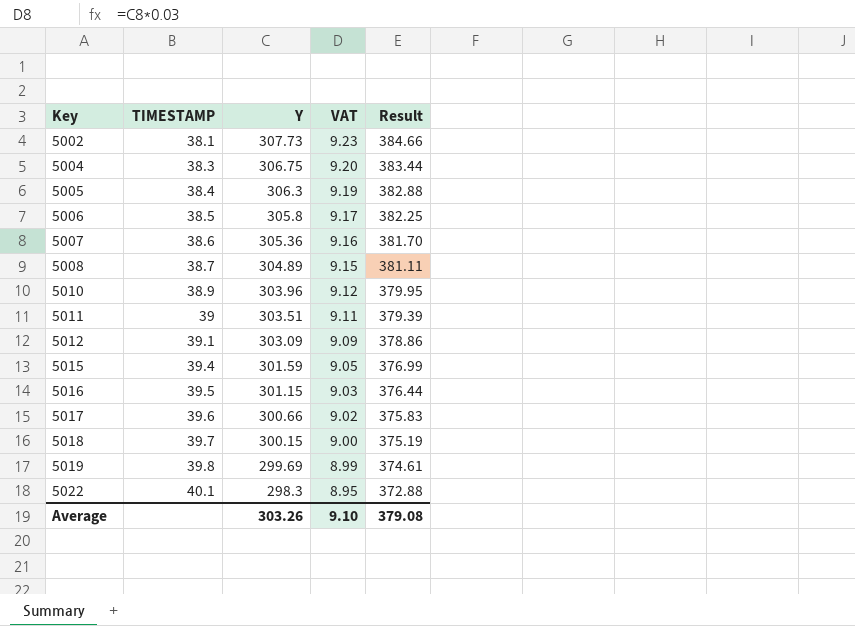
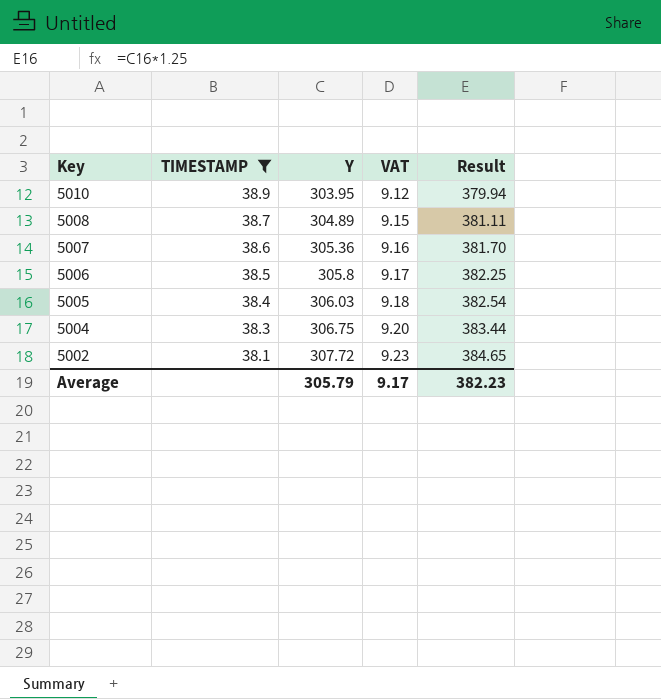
filter: none -> TIMESTAMP <= 38.9
row order: Key ascending -> Key descending
5010 | Y: 303.96 -> 303.95
5010 | Result: 379.95 -> 379.94
5005 | Y: 306.3 -> 306.03
5005 | VAT: 9.19 -> 9.18
5005 | Result: 382.88 -> 382.54
5002 | Y: 307.73 -> 307.72
5002 | Result: 384.66 -> 384.65
Average | Y: 303.26 -> 305.79
Average | VAT: 9.10 -> 9.17
Average | Result: 379.08 -> 382.23

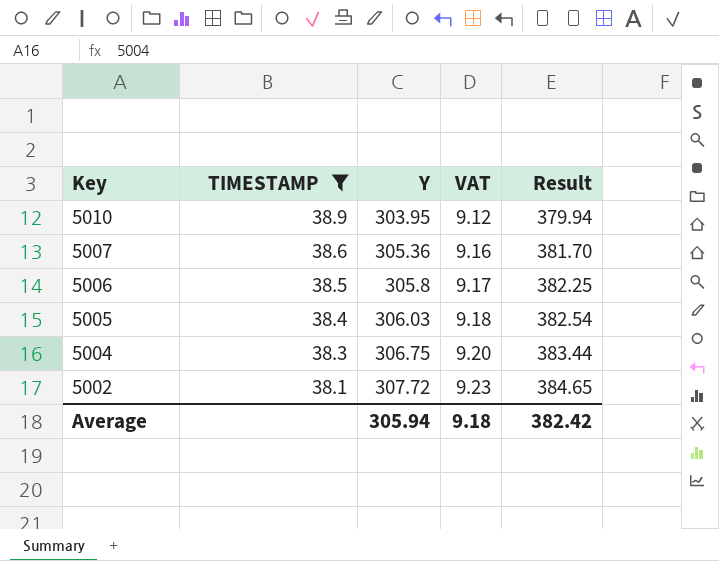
row 5008: 38.7 | 304.89 | 9.15 | 381.11 -> none
Average | Y: 305.79 -> 305.94
Average | VAT: 9.17 -> 9.18
Average | Result: 382.23 -> 382.42

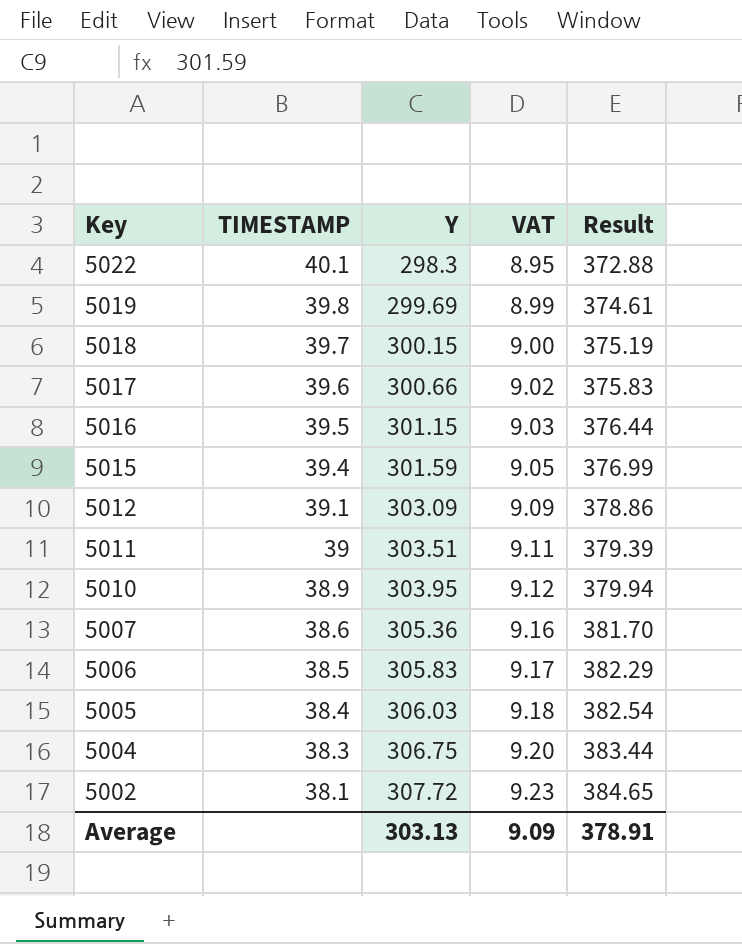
filter: TIMESTAMP <= 38.9 -> none
5006 | Y: 305.8 -> 305.83
5006 | Result: 382.25 -> 382.29
Average | Y: 305.94 -> 303.13
Average | VAT: 9.18 -> 9.09
Average | Result: 382.42 -> 378.91

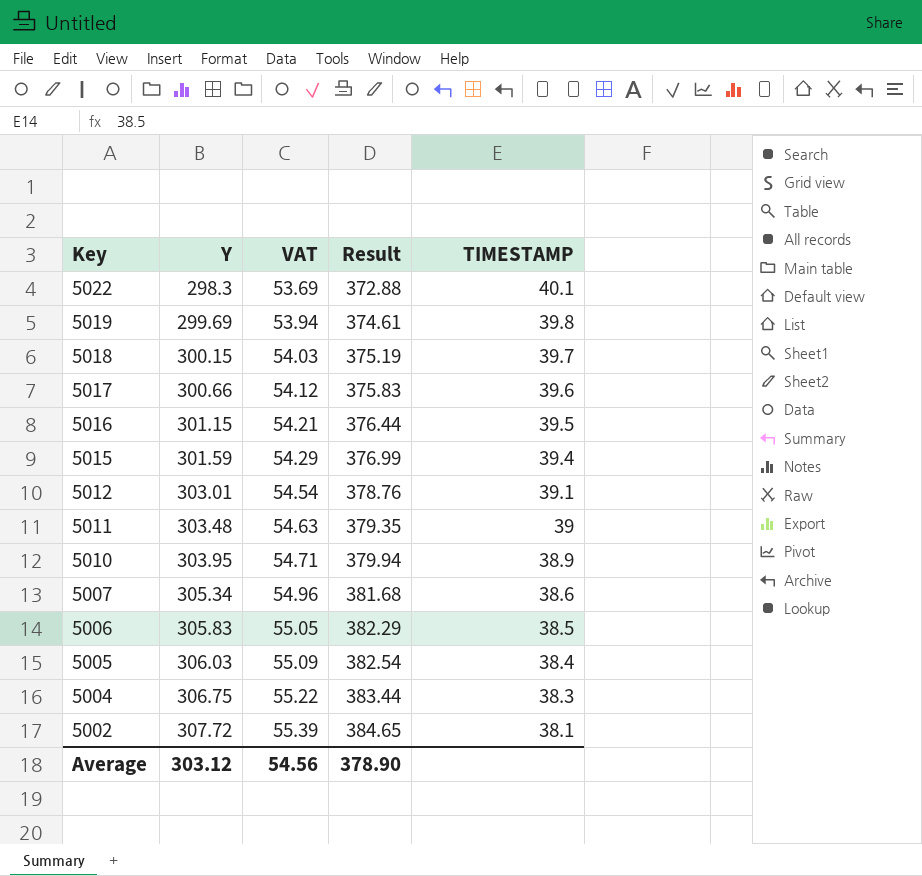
column VAT | formula: [Y] * 0.03 -> [Y] * 0.18
column TIMESTAMP | position: 2 -> 5
5012 | Y: 303.09 -> 303.01
5012 | Result: 378.86 -> 378.76
5011 | Y: 303.51 -> 303.48
5011 | Result: 379.39 -> 379.35
5007 | Y: 305.36 -> 305.34
5007 | Result: 381.70 -> 381.68
Average | Y: 303.13 -> 303.12
Average | VAT: 9.09 -> 54.56
Average | Result: 378.91 -> 378.90

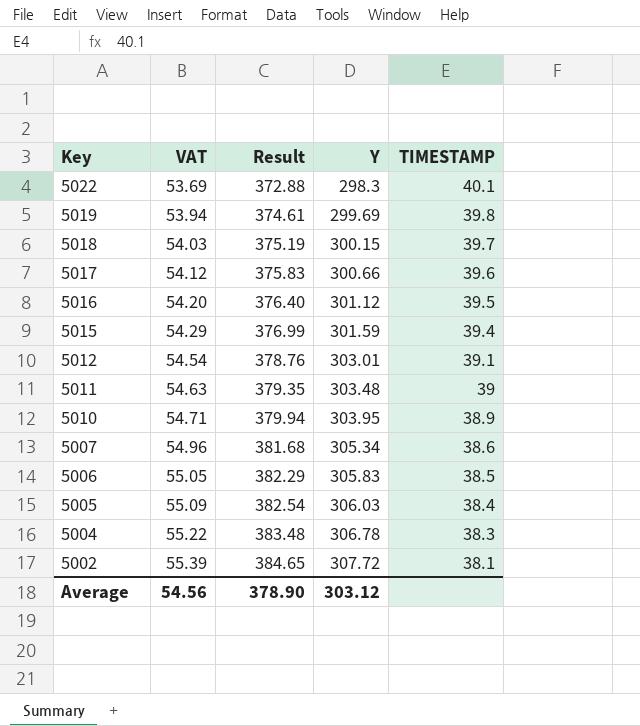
column Y | position: 2 -> 4
5016 | VAT: 54.21 -> 54.20
5016 | Result: 376.44 -> 376.40
5016 | Y: 301.15 -> 301.12
5004 | Result: 383.44 -> 383.48
5004 | Y: 306.75 -> 306.78

